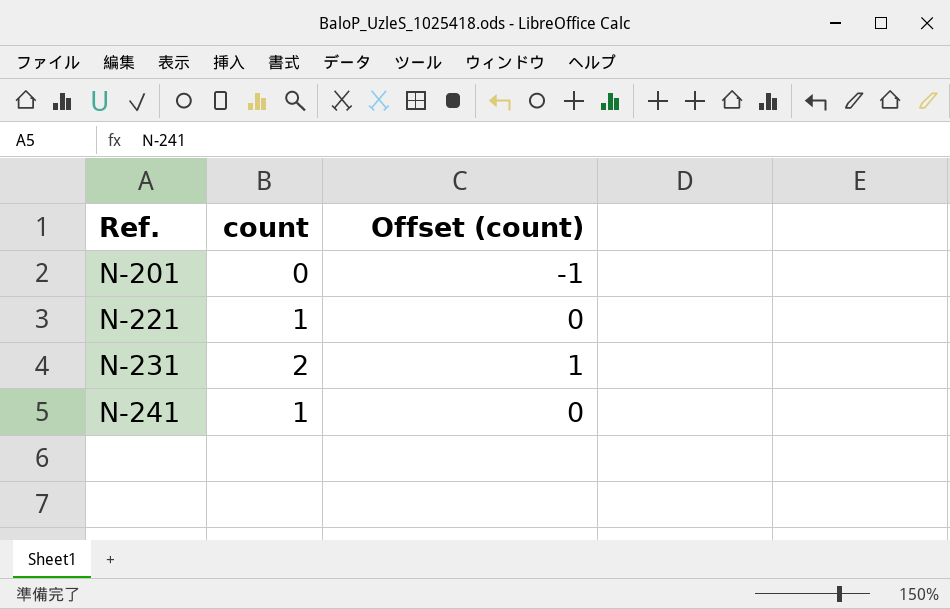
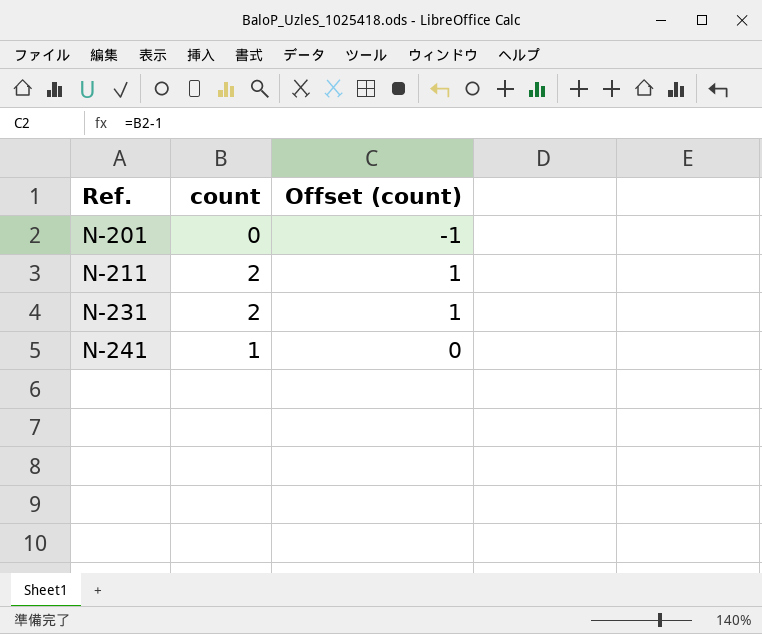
row N-221: 1 | 0 -> none
row N-211: none -> 2 | 1

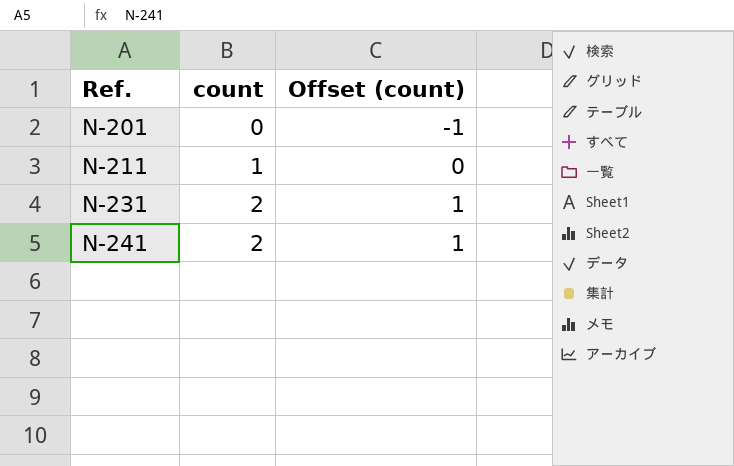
N-211 | count: 2 -> 1
N-211 | Offset (count): 1 -> 0
N-241 | count: 1 -> 2
N-241 | Offset (count): 0 -> 1

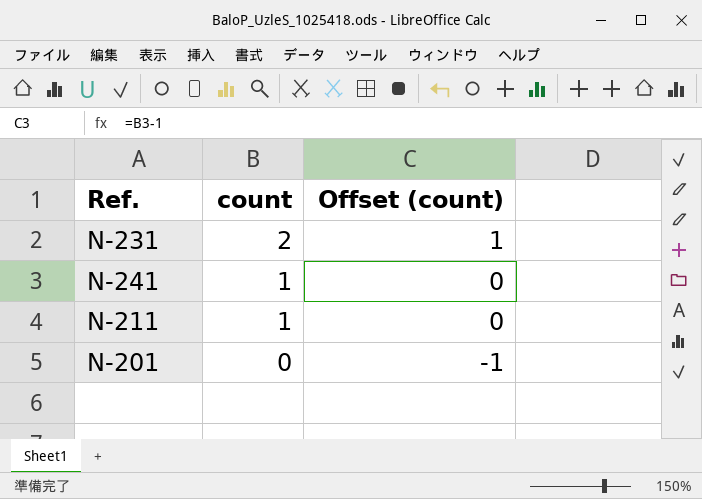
row order: Ref. ascending -> count descending
N-241 | count: 2 -> 1
N-241 | Offset (count): 1 -> 0

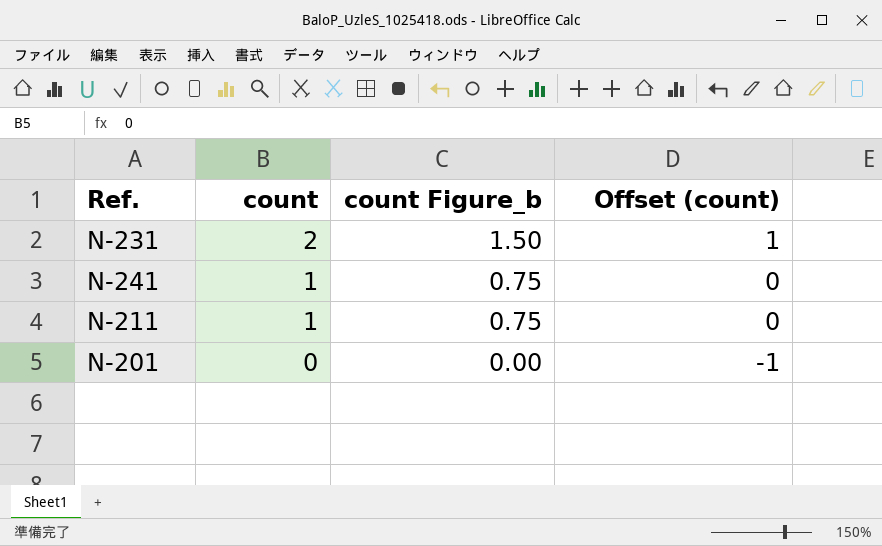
column count Figure_b | formula: none -> [count] * 0.75

